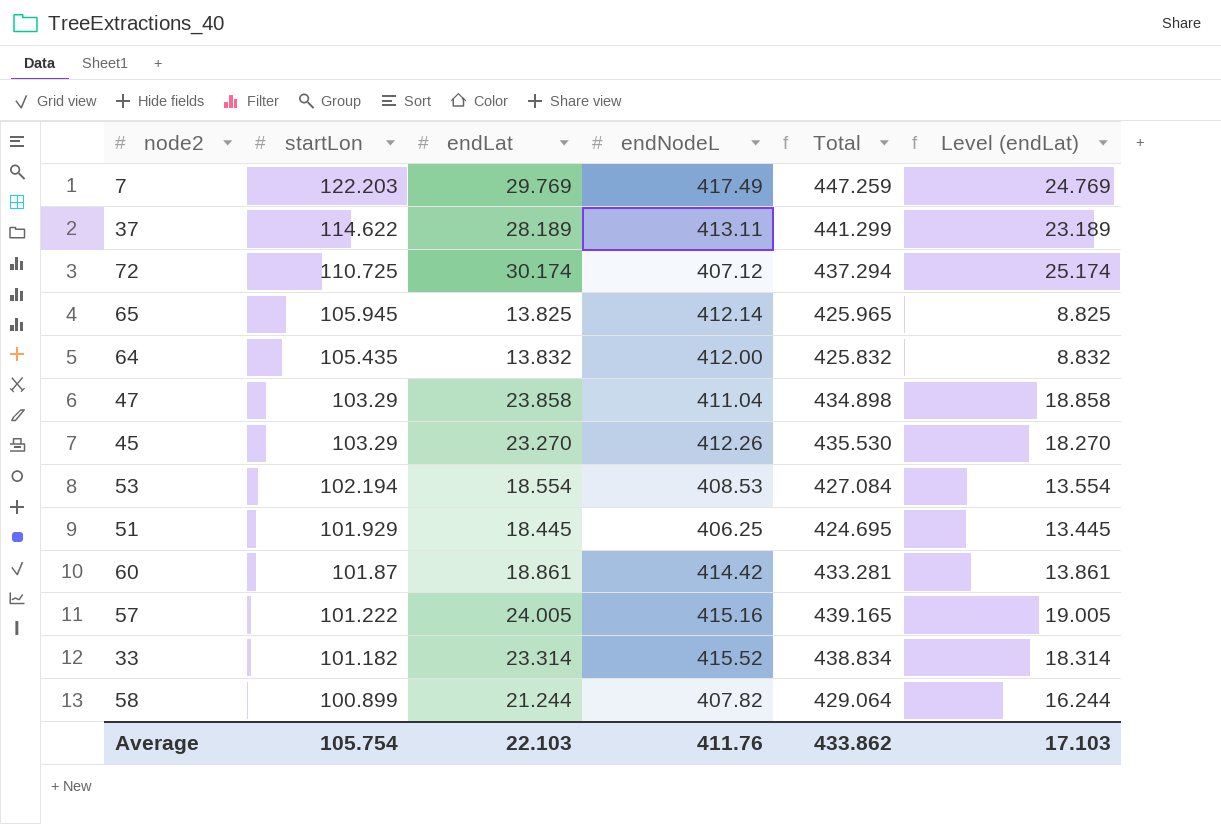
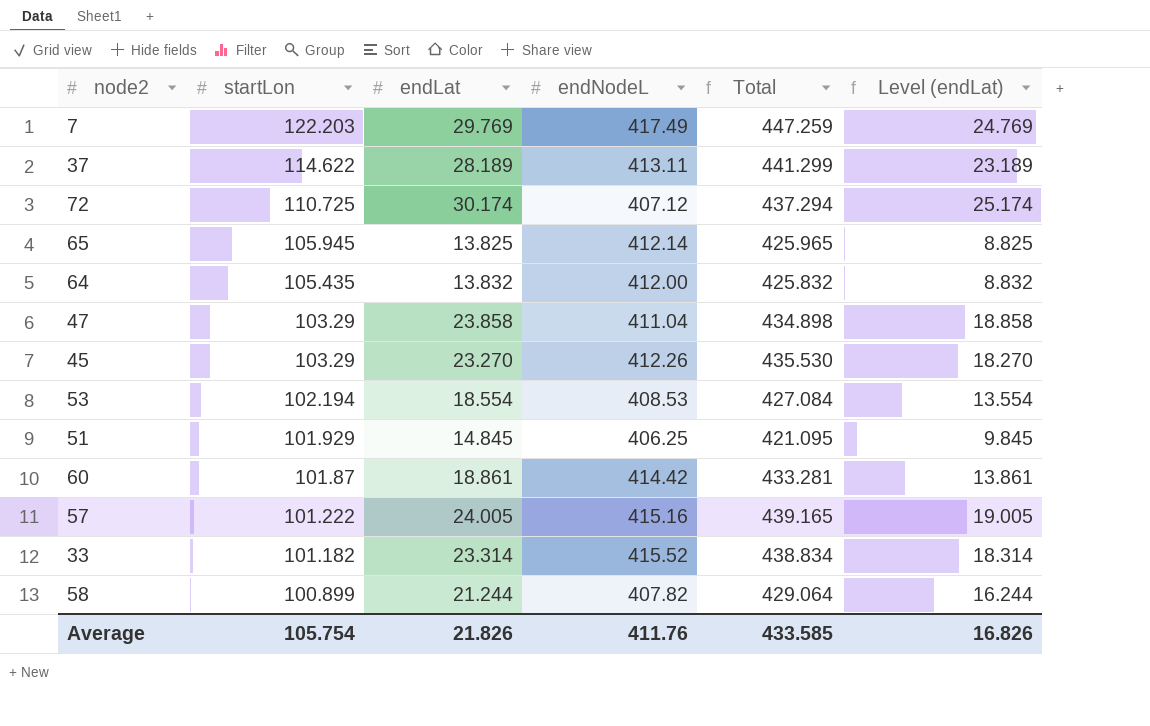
51 | endLat: 18.445 -> 14.845
51 | Total: 424.695 -> 421.095
51 | Level (endLat): 13.445 -> 9.845
Average | endLat: 22.103 -> 21.826
Average | Total: 433.862 -> 433.585
Average | Level (endLat): 17.103 -> 16.826

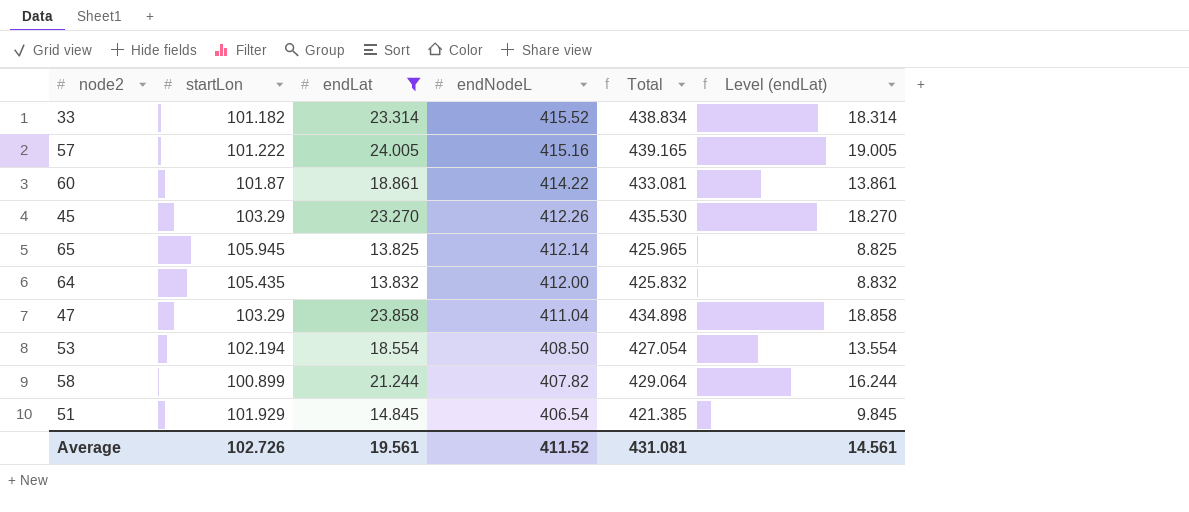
filter: none -> endLat <= 24.005
row order: startLon descending -> endNodeL descending
60 | endNodeL: 414.42 -> 414.22
60 | Total: 433.281 -> 433.081
53 | endNodeL: 408.53 -> 408.50
53 | Total: 427.084 -> 427.054
51 | endNodeL: 406.25 -> 406.54
51 | Total: 421.095 -> 421.385
Average | startLon: 105.754 -> 102.726
Average | endLat: 21.826 -> 19.561
Average | endNodeL: 411.76 -> 411.52
Average | Total: 433.585 -> 431.081
Average | Level (endLat): 16.826 -> 14.561

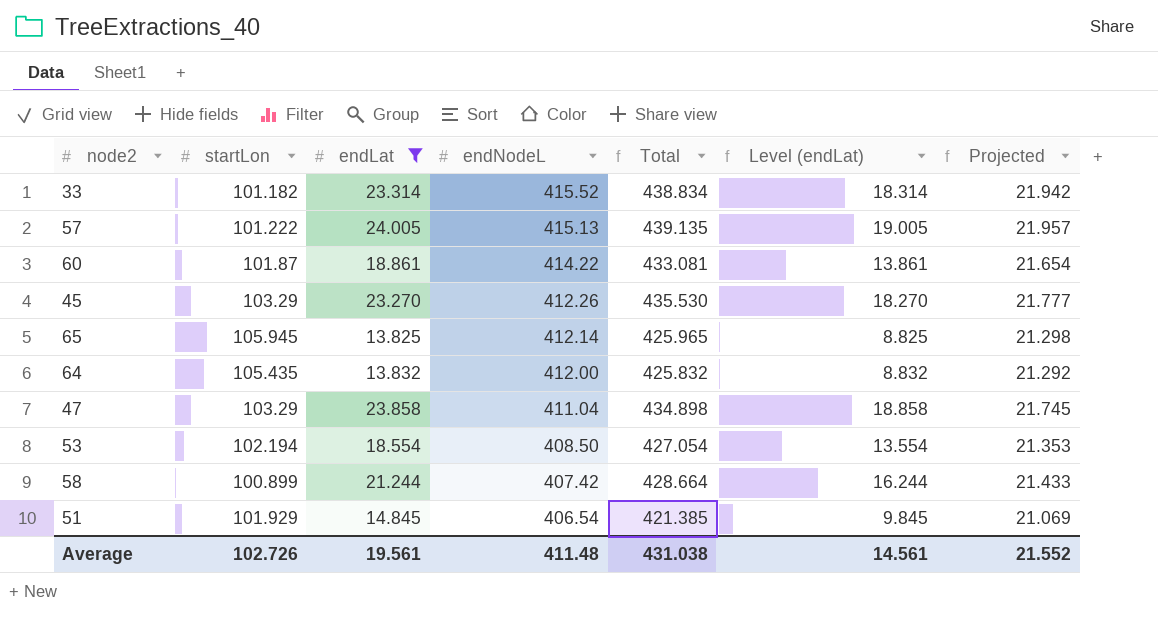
column Projected | formula: none -> [Total] * 0.05
57 | endNodeL: 415.16 -> 415.13
57 | Total: 439.165 -> 439.135
58 | endNodeL: 407.82 -> 407.42
58 | Total: 429.064 -> 428.664
Average | endNodeL: 411.52 -> 411.48
Average | Total: 431.081 -> 431.038

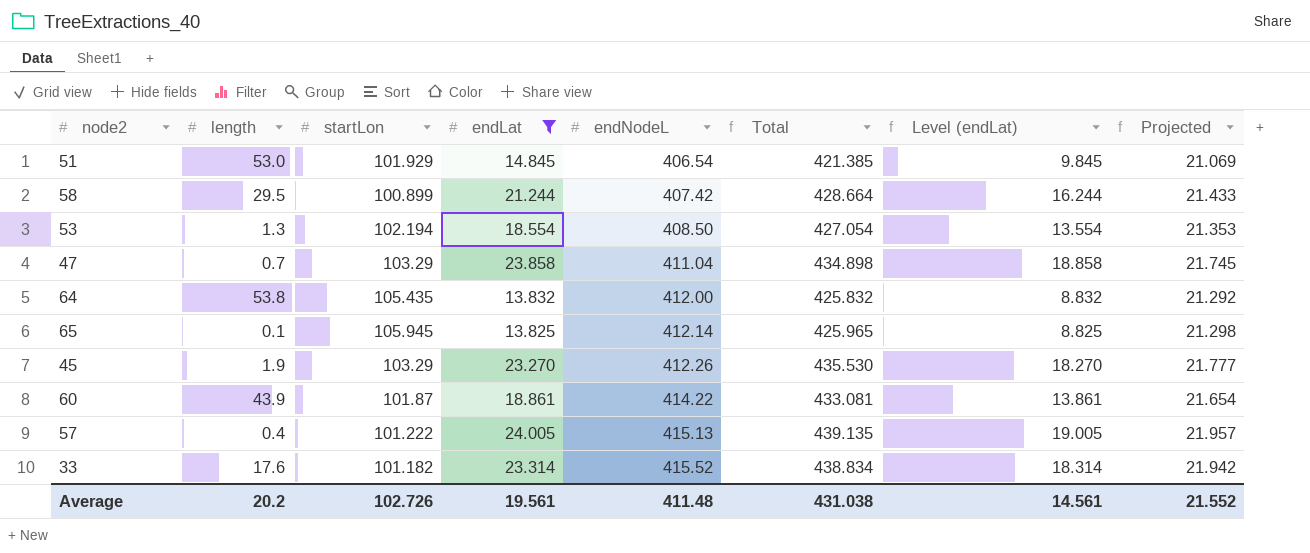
row order: endNodeL descending -> endNodeL ascending
column length | position: none -> 2

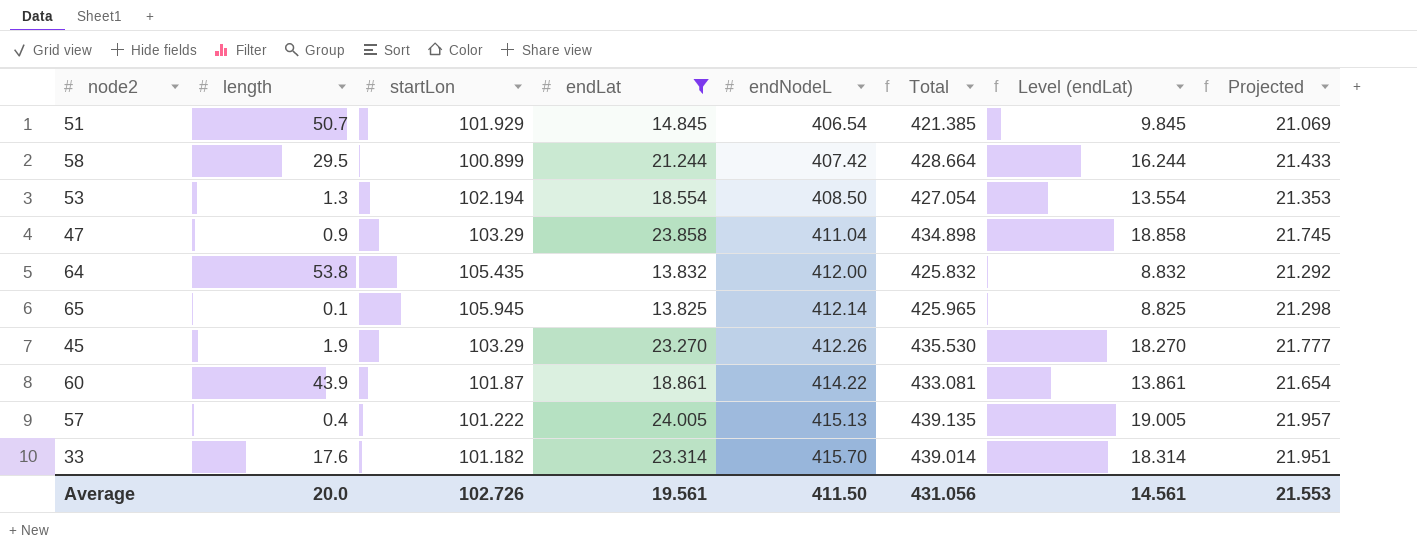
51 | length: 53.0 -> 50.7
47 | length: 0.7 -> 0.9
33 | endNodeL: 415.52 -> 415.70
33 | Total: 438.834 -> 439.014
33 | Projected: 21.942 -> 21.951
Average | length: 20.2 -> 20.0
Average | endNodeL: 411.48 -> 411.50
Average | Total: 431.038 -> 431.056
Average | Projected: 21.552 -> 21.553

